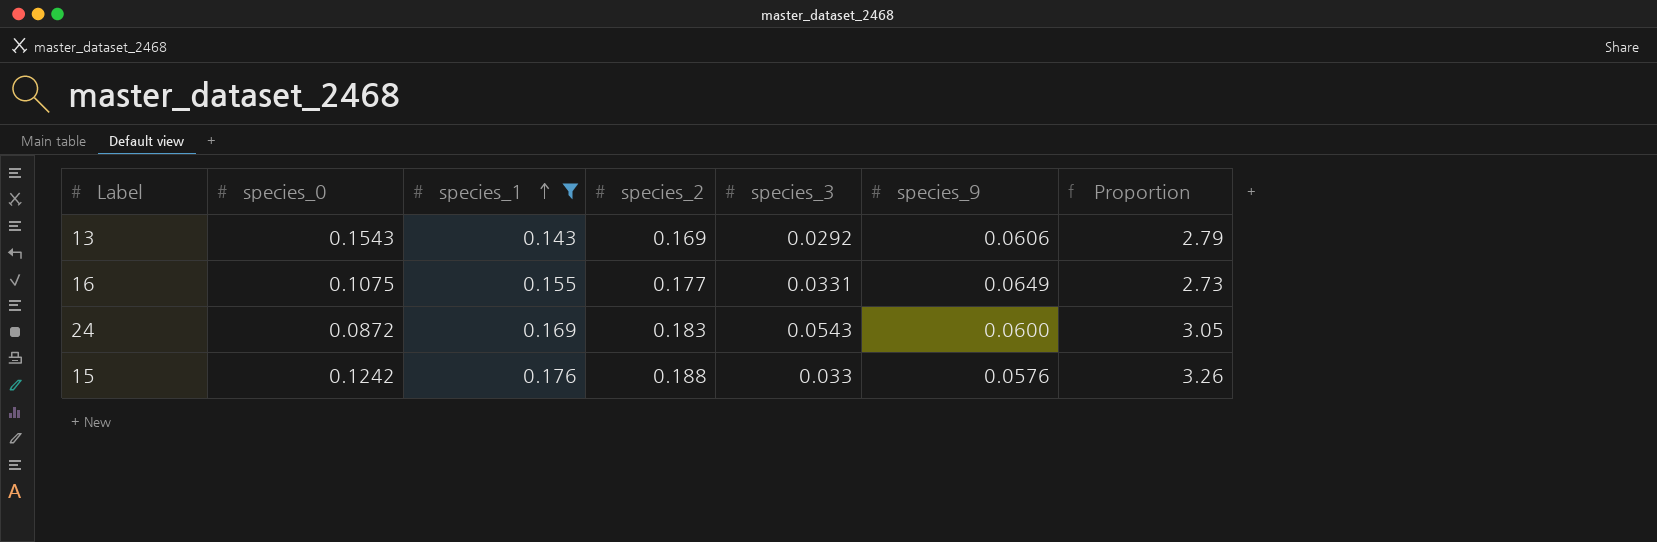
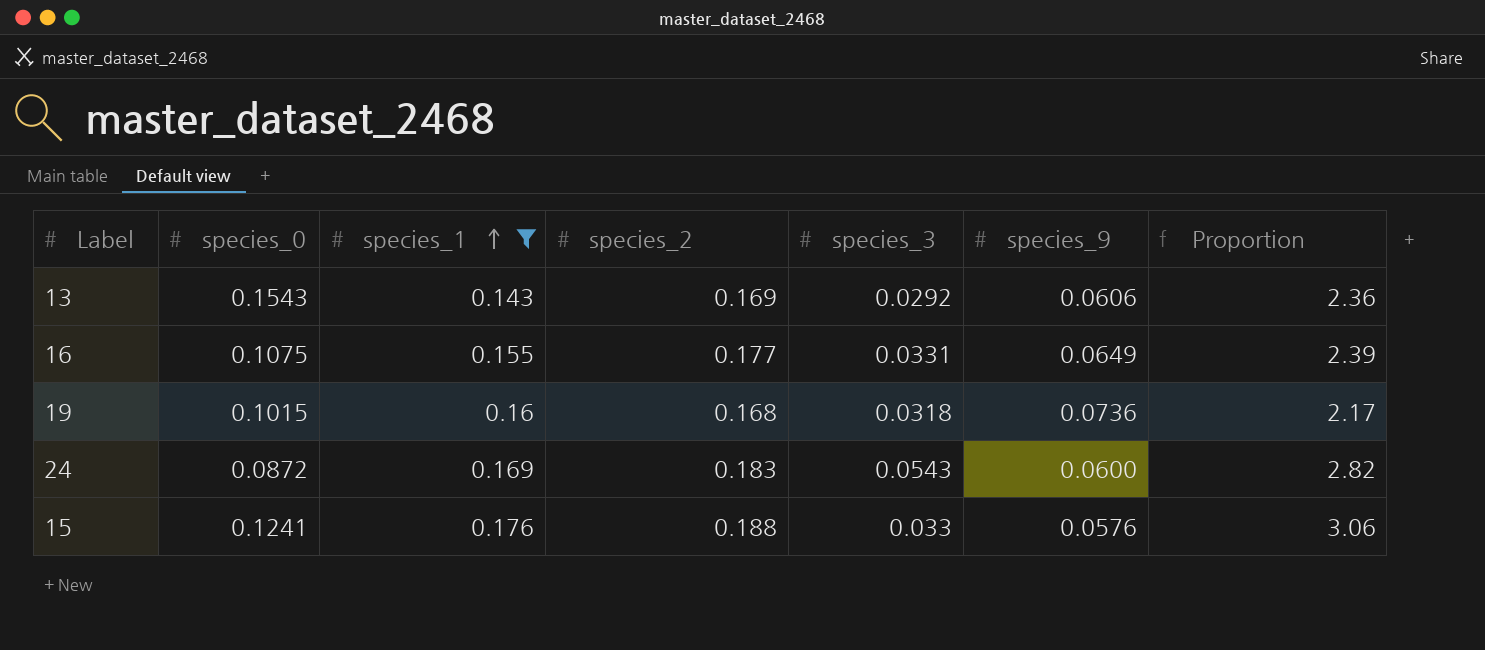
column Proportion | formula: [species_2] / [species_9] -> [species_1] / [species_9]
row 19: none -> 0.1015 | 0.16 | 0.168 | 0.0318 | 0.0736 | 2.17
15 | species_0: 0.1242 -> 0.1241

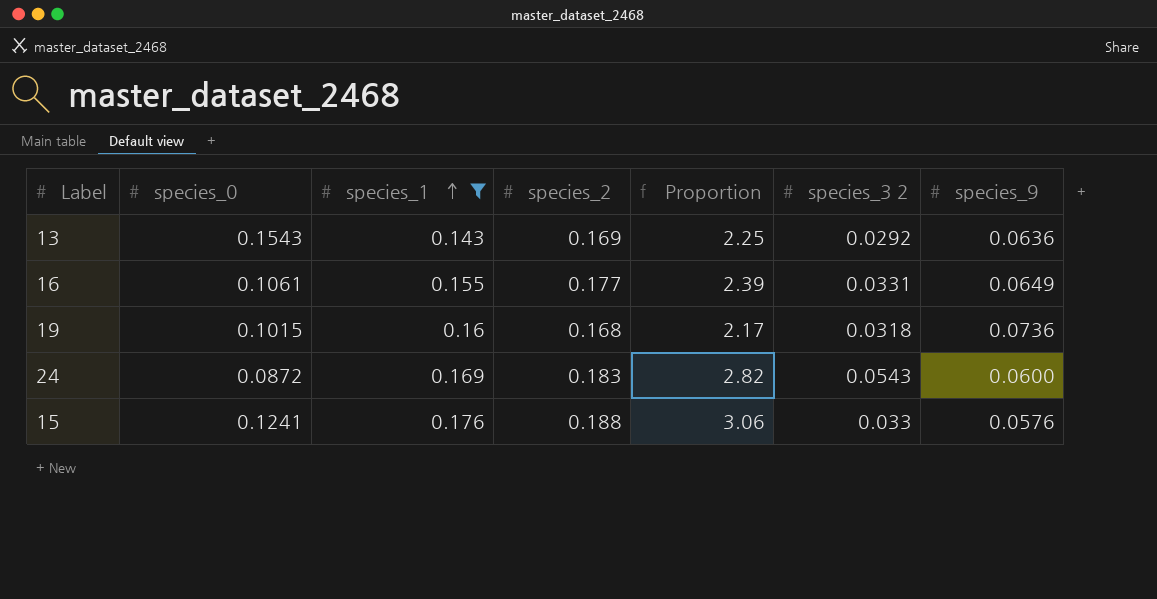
column Proportion | position: 7 -> 5
column name: species_3 -> species_3 2
13 | Proportion: 2.36 -> 2.25
13 | species_9: 0.0606 -> 0.0636
16 | species_0: 0.1075 -> 0.1061

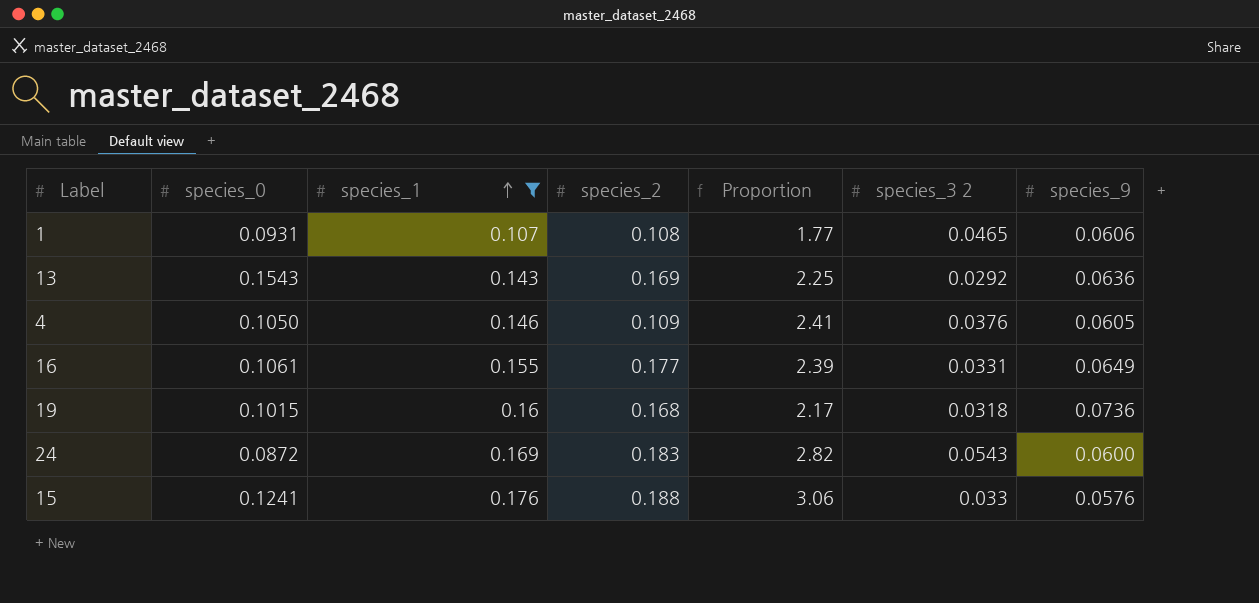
row 1: none -> 0.0931 | 0.107 | 0.108 | 1.77 | 0.0465 | 0.0606
row 4: none -> 0.1050 | 0.146 | 0.109 | 2.41 | 0.0376 | 0.0605

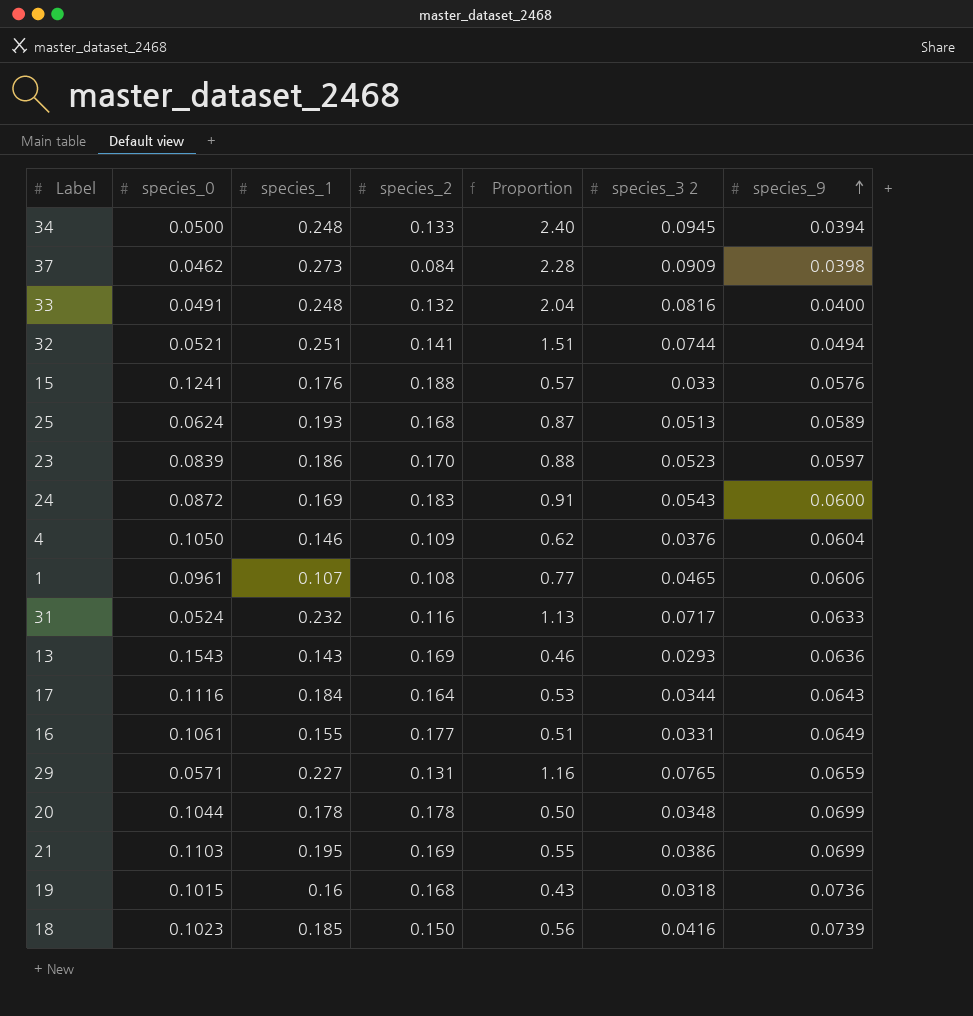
filter: species_1 <= 0.176 -> none
row order: species_1 ascending -> species_9 ascending
column Proportion | formula: [species_1] / [species_9] -> [species_3 2] / [species_9]
4 | species_9: 0.0605 -> 0.0604
1 | species_0: 0.0931 -> 0.0961
13 | species_3 2: 0.0292 -> 0.0293

